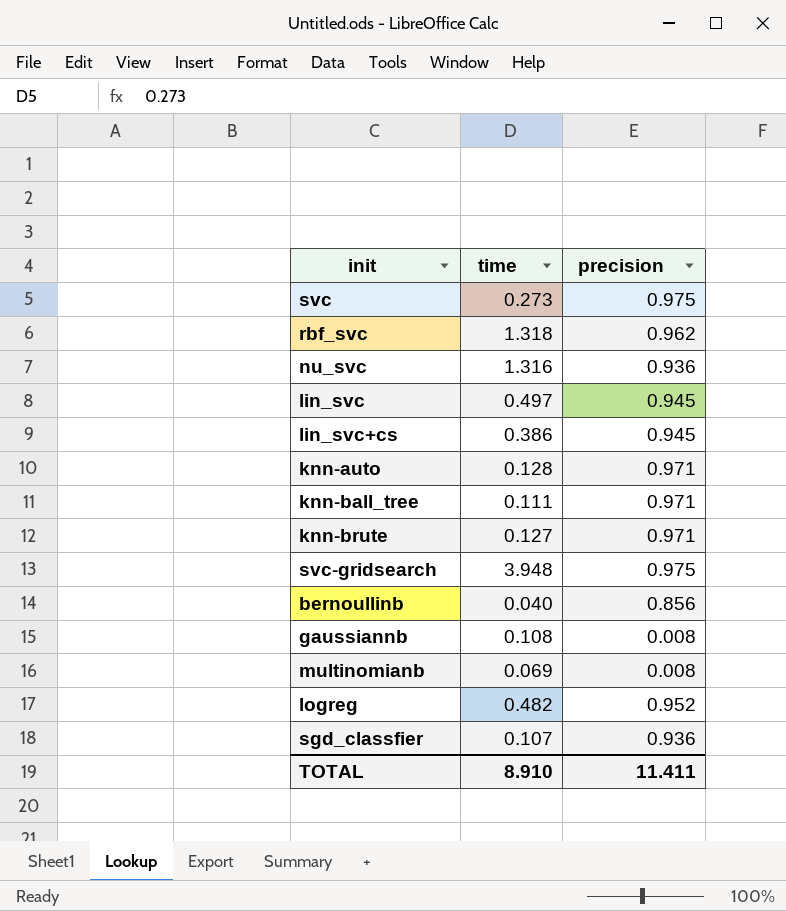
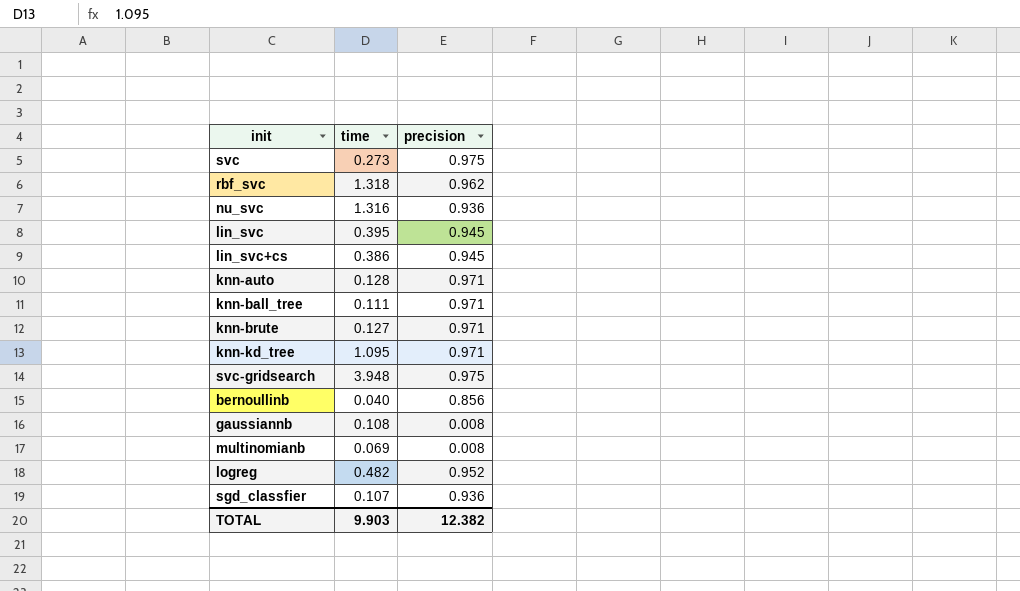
lin_svc | time: 0.497 -> 0.395
row knn-kd_tree: none -> 1.095 | 0.971
TOTAL | time: 8.910 -> 9.903
TOTAL | precision: 11.411 -> 12.382

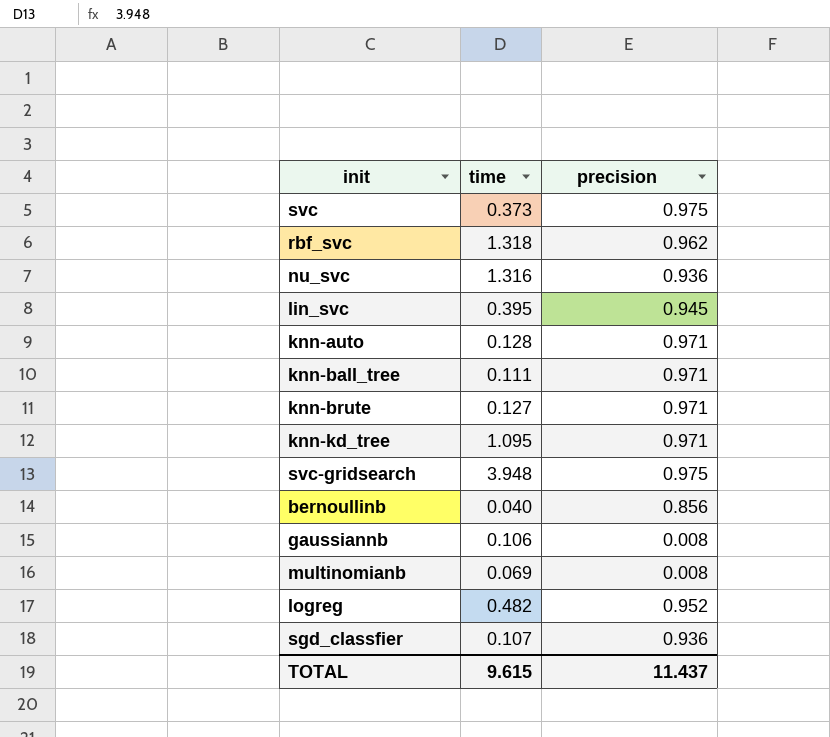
row lin_svc+cs: 0.386 | 0.945 -> none
svc | time: 0.273 -> 0.373
gaussiannb | time: 0.108 -> 0.106
TOTAL | time: 9.903 -> 9.615
TOTAL | precision: 12.382 -> 11.437

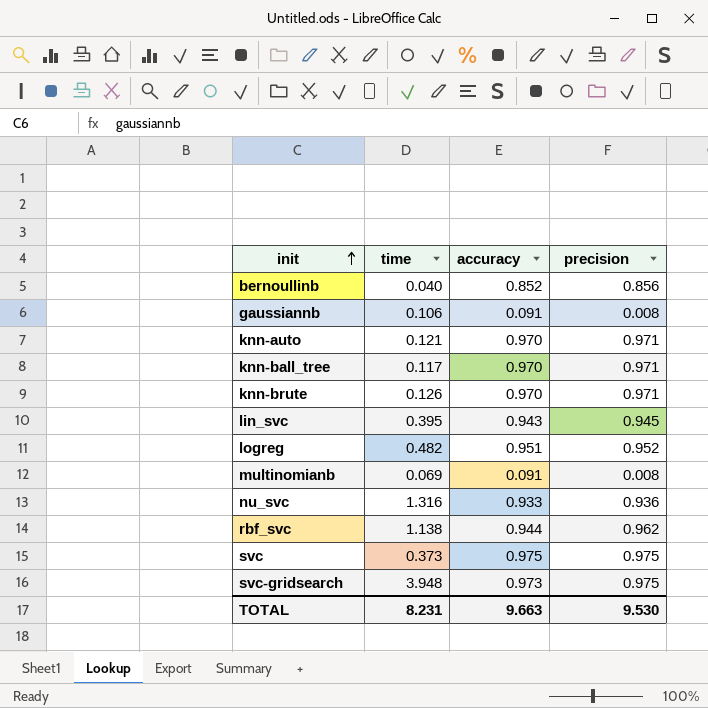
row order: none -> init ascending
column accuracy | position: none -> 3
row knn-kd_tree: 1.095 | 0.971 -> none
row sgd_classfier: 0.107 | 0.936 -> none
knn-auto | time: 0.128 -> 0.121
knn-ball_tree | time: 0.111 -> 0.117
knn-brute | time: 0.127 -> 0.126
rbf_svc | time: 1.318 -> 1.138
TOTAL | time: 9.615 -> 8.231
TOTAL | precision: 11.437 -> 9.530

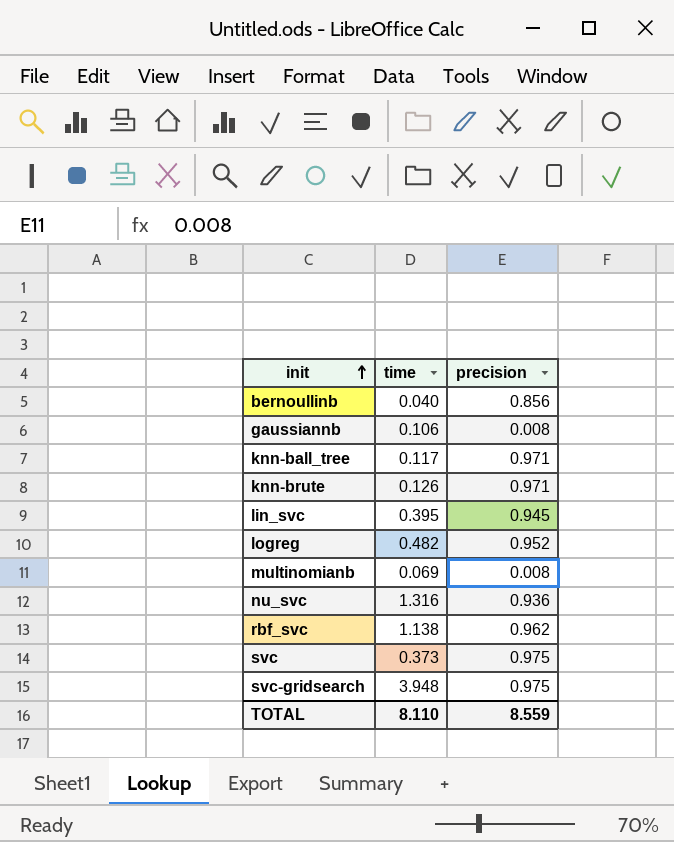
column accuracy | position: 3 -> none
row knn-auto: 0.121 | 0.970 | 0.971 -> none
TOTAL | time: 8.231 -> 8.110
TOTAL | precision: 9.530 -> 8.559

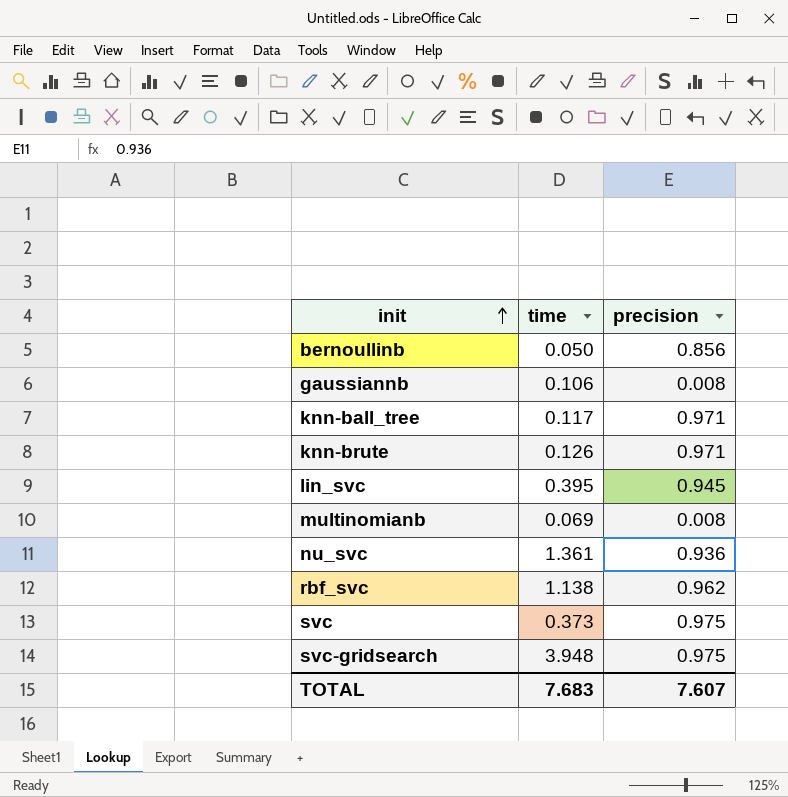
row logreg: 0.482 | 0.952 -> none
bernoullinb | time: 0.040 -> 0.050
nu_svc | time: 1.316 -> 1.361
TOTAL | time: 8.110 -> 7.683
TOTAL | precision: 8.559 -> 7.607

